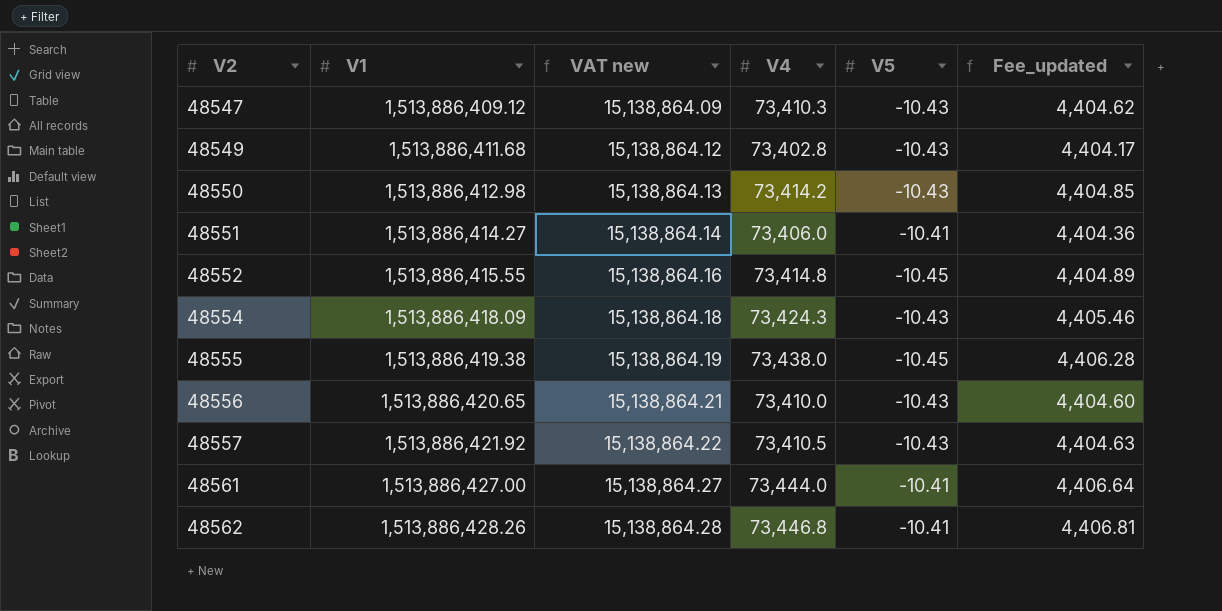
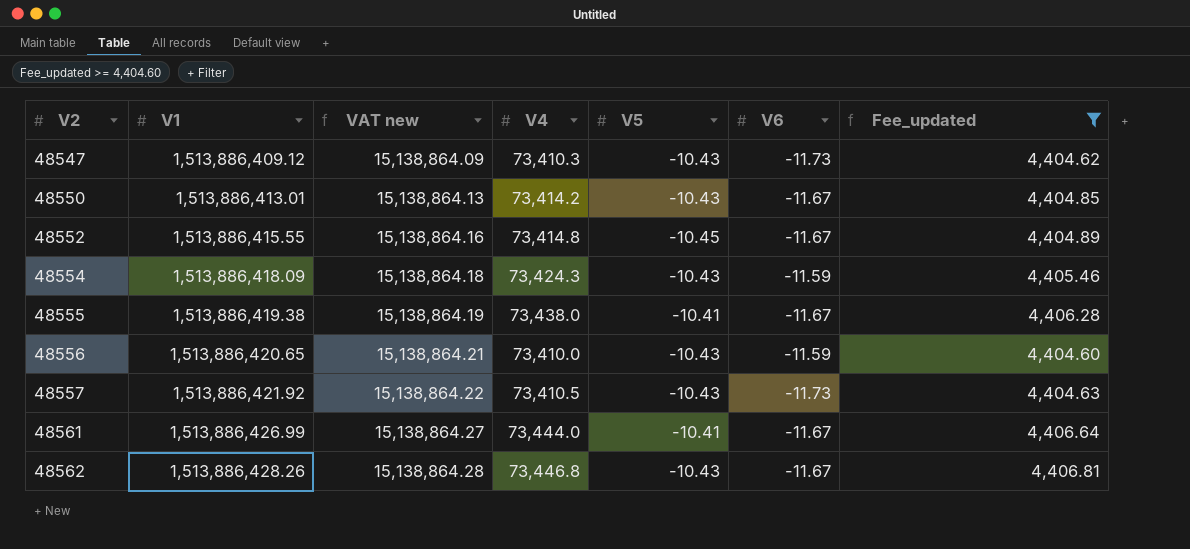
filter: none -> Fee_updated >= 4,404.60
column V6 | position: none -> 6
48550 | V1: 1,513,886,412.98 -> 1,513,886,413.01
48555 | V5: -10.45 -> -10.41
48561 | V1: 1,513,886,427.00 -> 1,513,886,426.99
48562 | V5: -10.41 -> -10.43

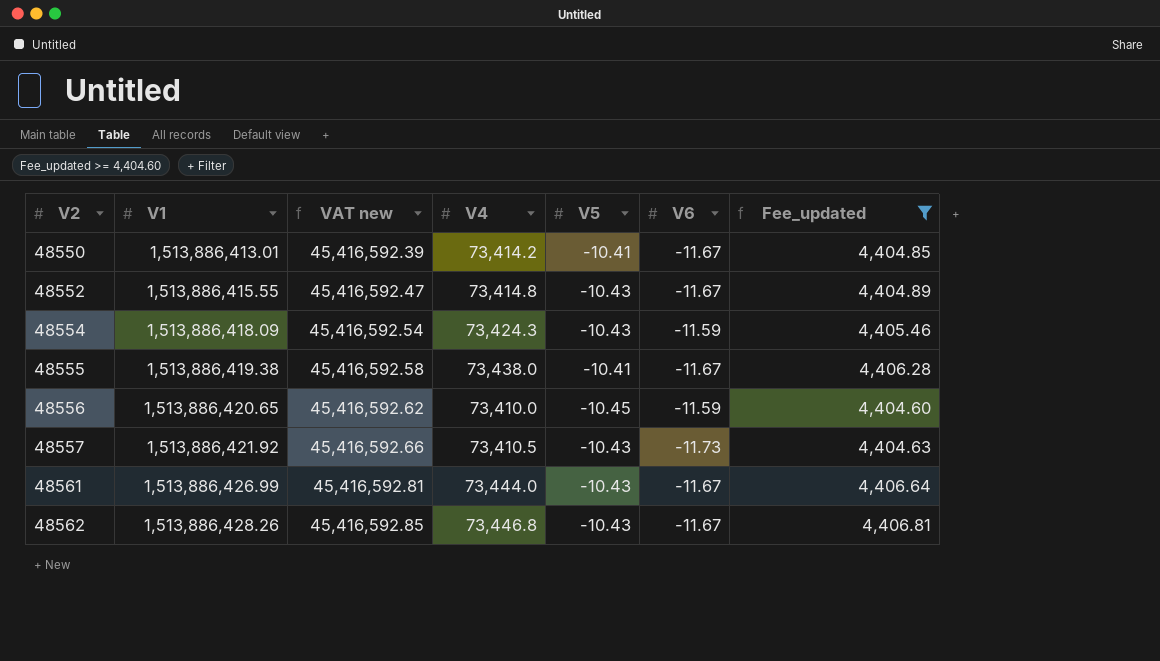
column VAT new | formula: [V1] * 0.01 -> [V1] * 0.03
row 48547: 1,513,886,409.12 | 15,138,864.09 | 73,410.3 | -10.43 | -11.73 | 4,404.62 -> none
48550 | V5: -10.43 -> -10.41
48552 | V5: -10.45 -> -10.43
48556 | V5: -10.43 -> -10.45
48561 | V5: -10.41 -> -10.43

